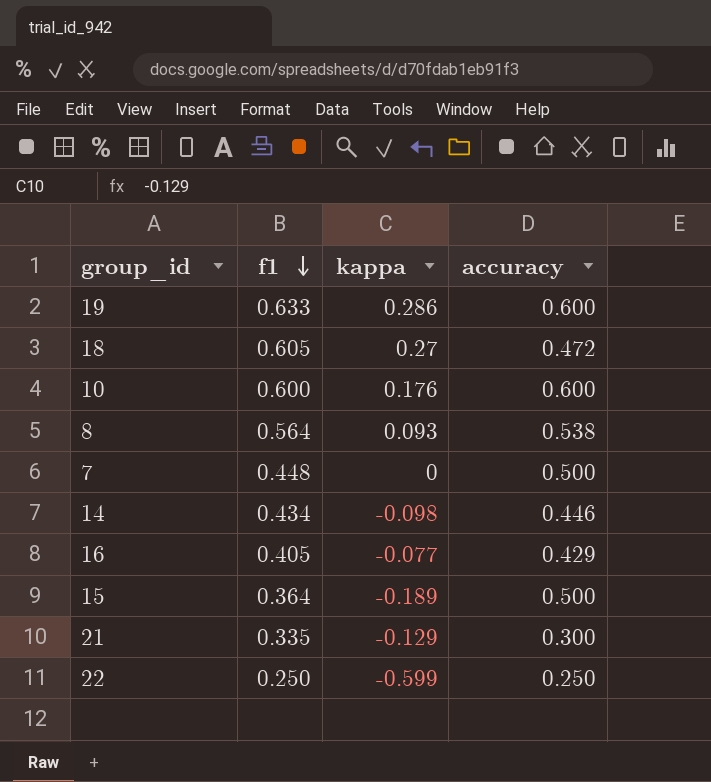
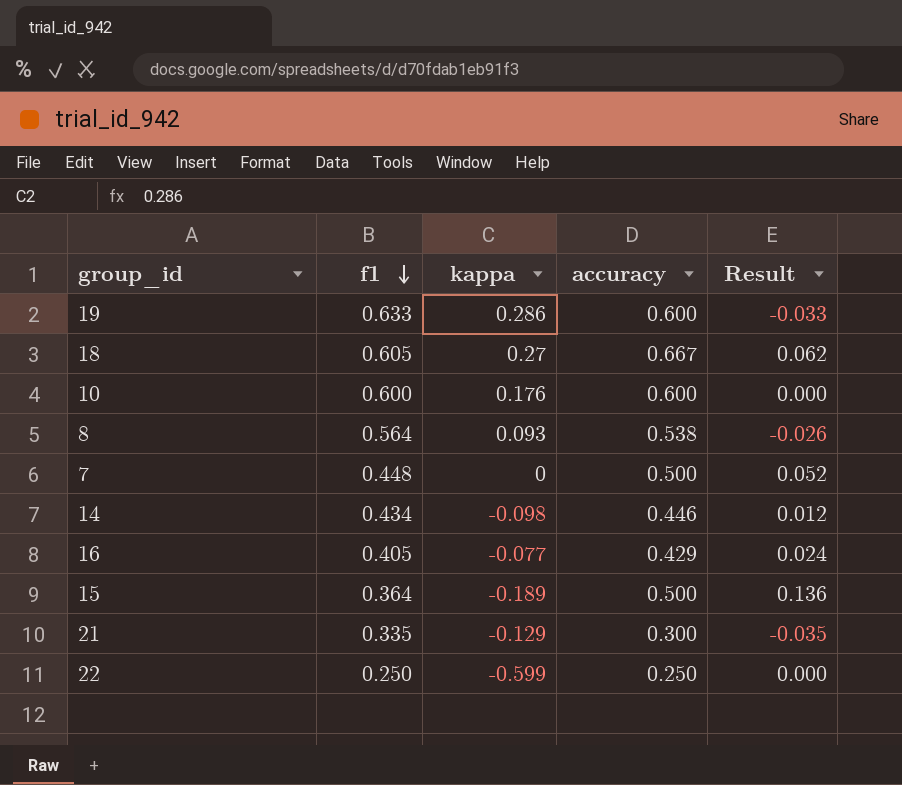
column Result | formula: none -> [accuracy] - [f1]
18 | accuracy: 0.472 -> 0.667

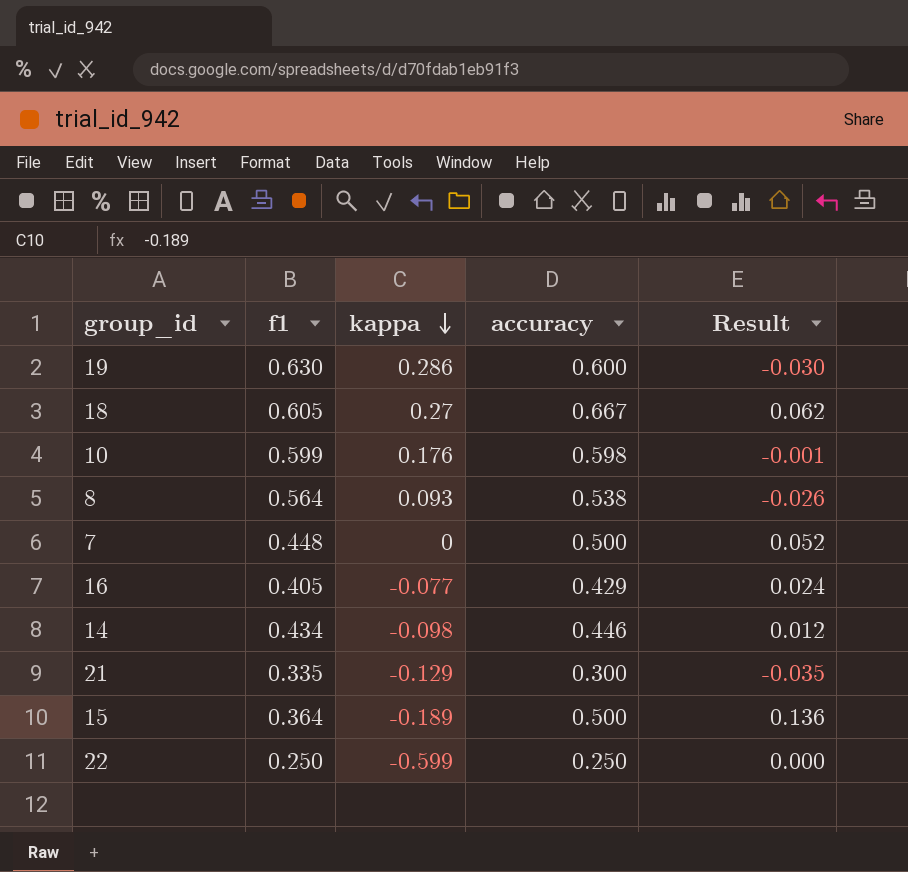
row order: f1 descending -> kappa descending
19 | f1: 0.633 -> 0.630
19 | Result: -0.033 -> -0.030
10 | f1: 0.600 -> 0.599
10 | accuracy: 0.600 -> 0.598
10 | Result: 0.000 -> -0.001

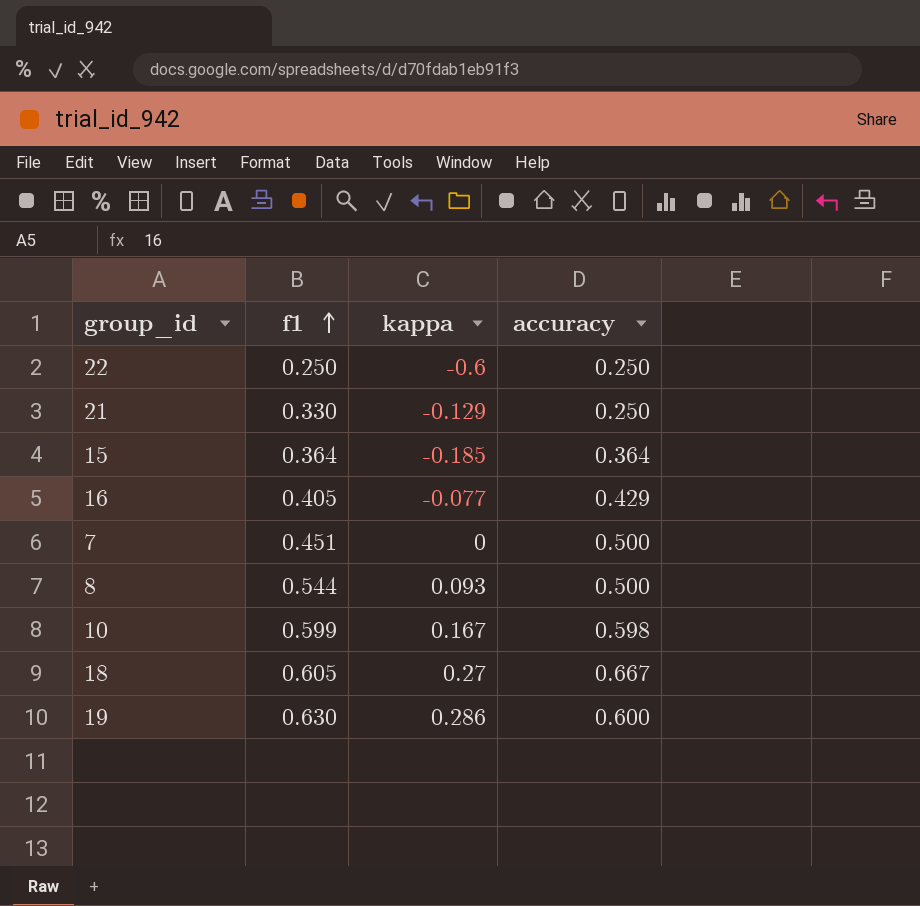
row order: kappa descending -> f1 ascending
column Result | formula: [accuracy] - [f1] -> none
row 14: 0.434 | -0.098 | 0.446 | 0.012 -> none
22 | kappa: -0.599 -> -0.6
21 | f1: 0.335 -> 0.330
21 | accuracy: 0.300 -> 0.250
15 | kappa: -0.189 -> -0.185
15 | accuracy: 0.500 -> 0.364
7 | f1: 0.448 -> 0.451
8 | f1: 0.564 -> 0.544
8 | accuracy: 0.538 -> 0.500
10 | kappa: 0.176 -> 0.167

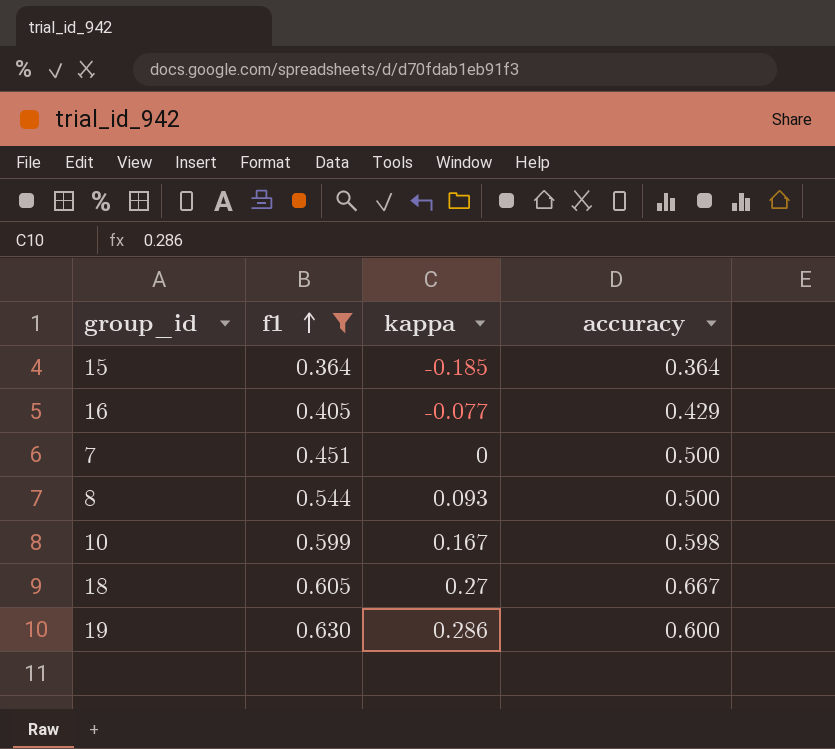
filter: none -> f1 >= 0.364

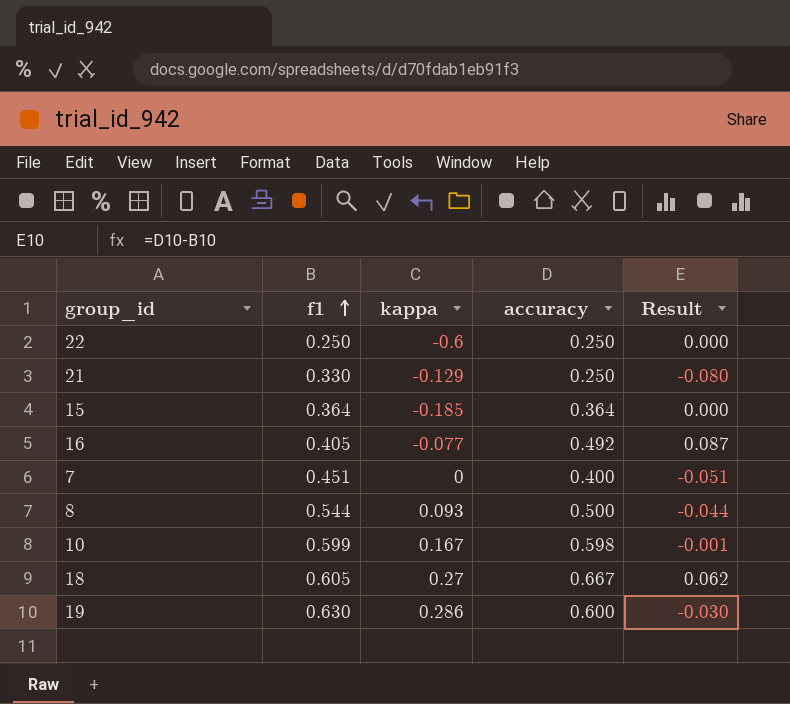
filter: f1 >= 0.364 -> none
column Result | formula: none -> [accuracy] - [f1]
16 | accuracy: 0.429 -> 0.492
7 | accuracy: 0.500 -> 0.400

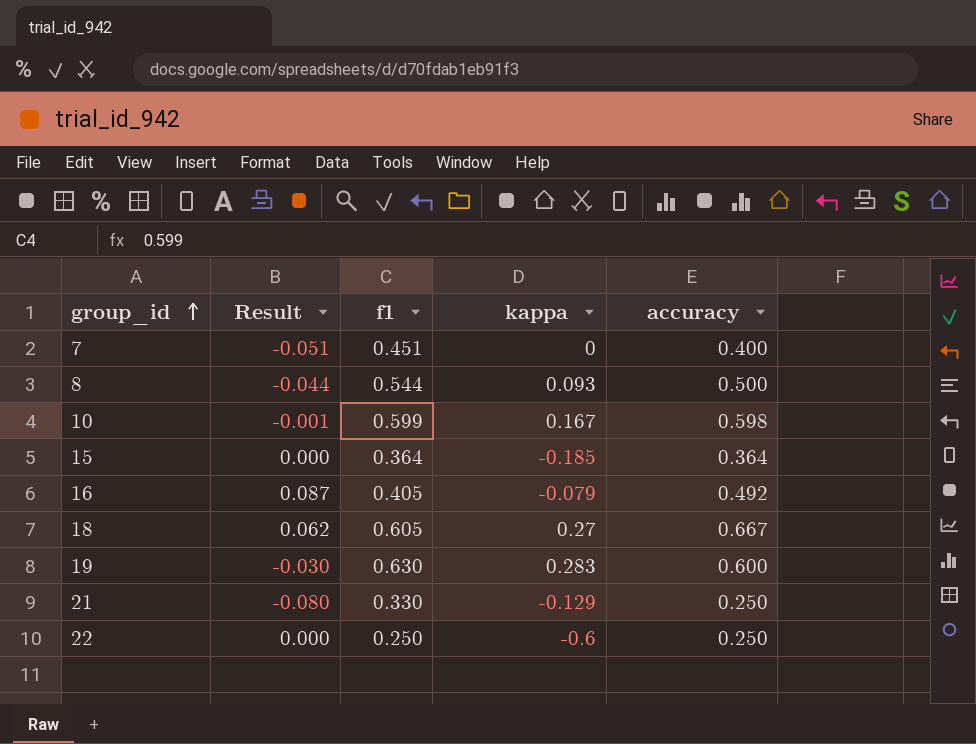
row order: f1 ascending -> group_id ascending
column Result | position: 5 -> 2
16 | kappa: -0.077 -> -0.079
19 | kappa: 0.286 -> 0.283

